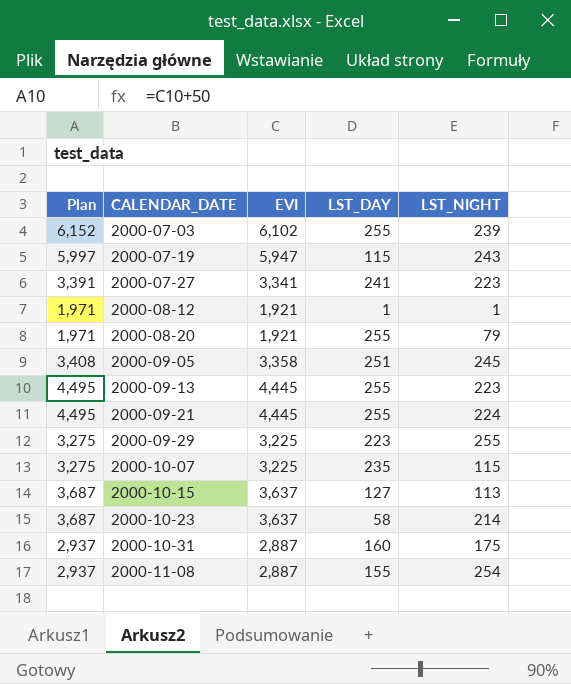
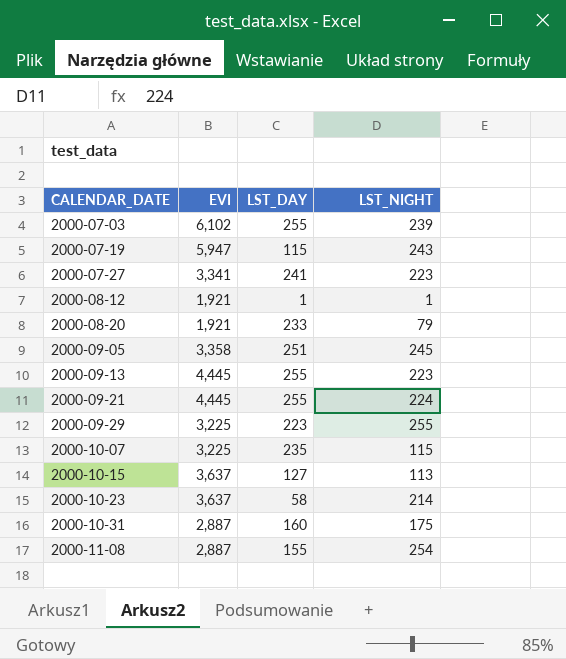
column Plan | formula: [EVI] + 50 -> none
2000-08-20 | LST_DAY: 255 -> 233

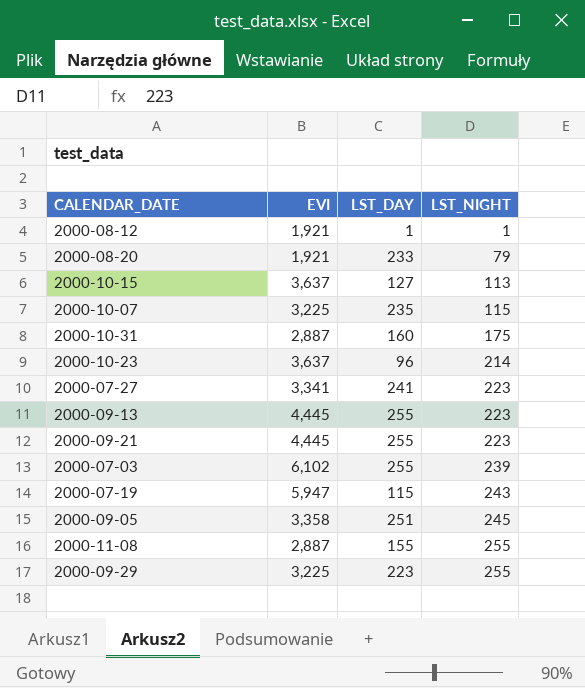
row order: CALENDAR_DATE ascending -> LST_NIGHT ascending
2000-10-23 | LST_DAY: 58 -> 96
2000-09-21 | LST_NIGHT: 224 -> 223
2000-11-08 | LST_NIGHT: 254 -> 255

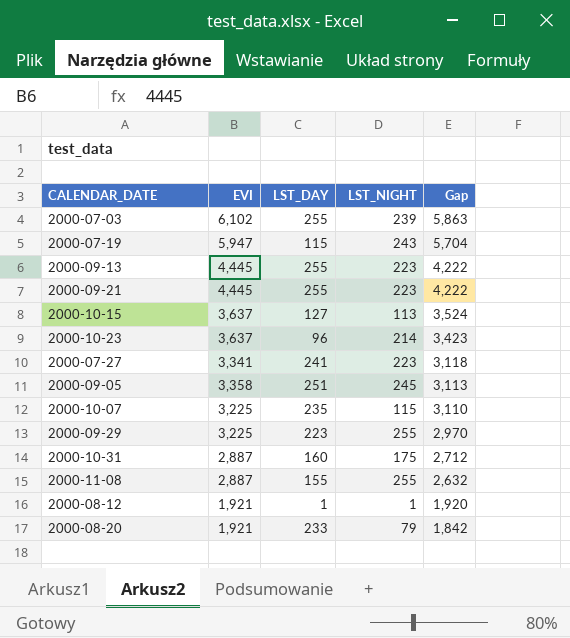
row order: LST_NIGHT ascending -> Gap descending
column Gap | formula: none -> [EVI] - [LST_NIGHT]

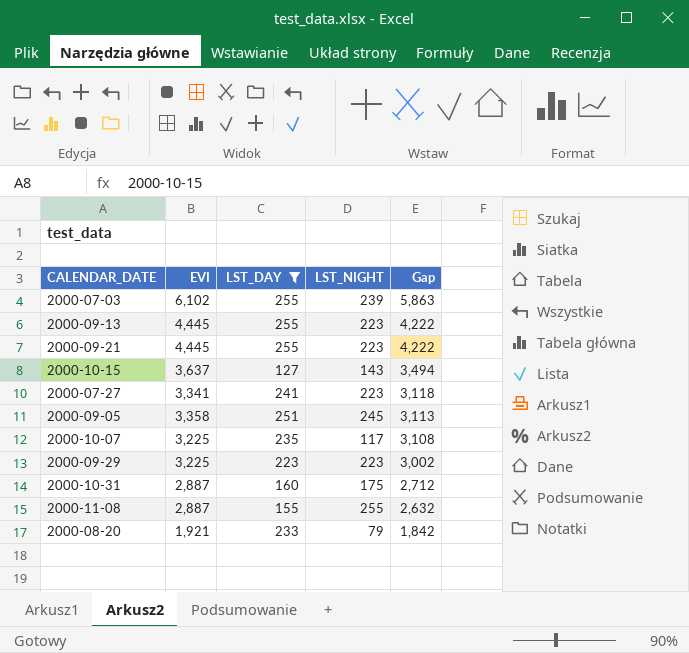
filter: none -> LST_DAY >= 127
2000-10-15 | LST_NIGHT: 113 -> 143
2000-10-15 | Gap: 3,524 -> 3,494
2000-10-07 | LST_NIGHT: 115 -> 117
2000-10-07 | Gap: 3,110 -> 3,108
2000-09-29 | LST_NIGHT: 255 -> 223
2000-09-29 | Gap: 2,970 -> 3,002

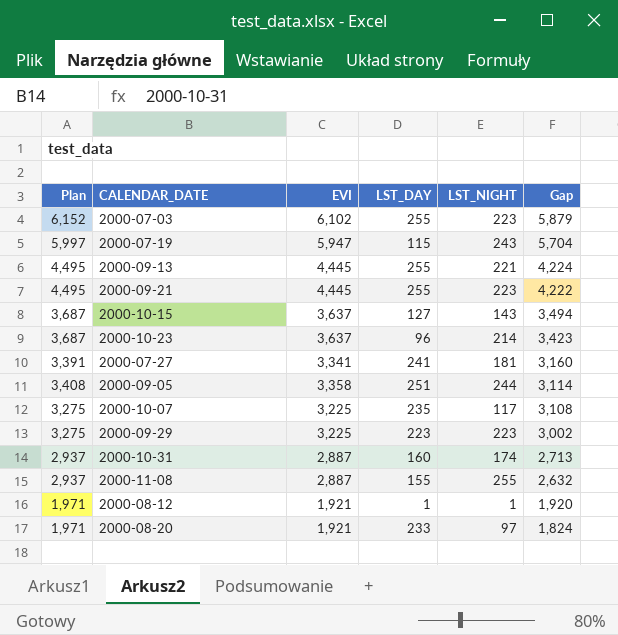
filter: LST_DAY >= 127 -> none
column Plan | formula: none -> [EVI] + 50
2000-07-03 | LST_NIGHT: 239 -> 223
2000-07-03 | Gap: 5,863 -> 5,879
2000-09-13 | LST_NIGHT: 223 -> 221
2000-09-13 | Gap: 4,222 -> 4,224
2000-07-27 | LST_NIGHT: 223 -> 181
2000-07-27 | Gap: 3,118 -> 3,160
2000-09-05 | LST_NIGHT: 245 -> 244
2000-09-05 | Gap: 3,113 -> 3,114
2000-10-31 | LST_NIGHT: 175 -> 174
2000-10-31 | Gap: 2,712 -> 2,713
2000-08-20 | LST_NIGHT: 79 -> 97
2000-08-20 | Gap: 1,842 -> 1,824

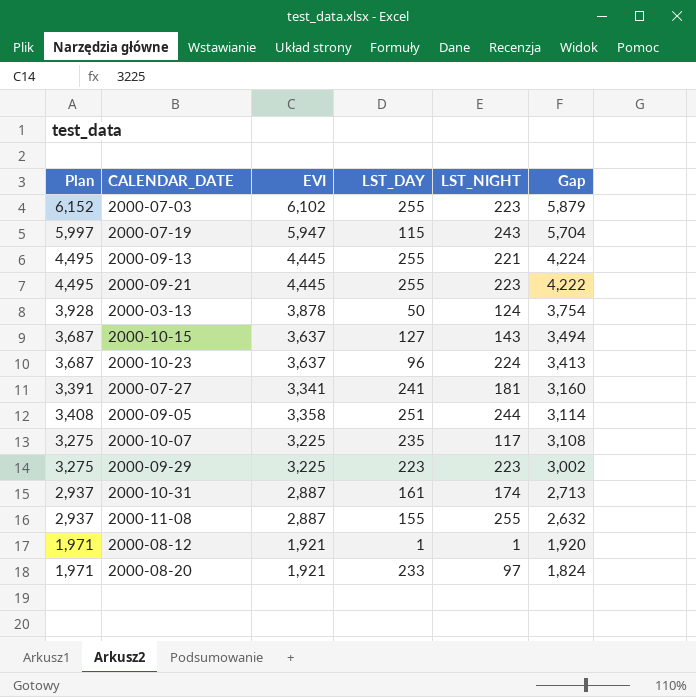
row 2000-03-13: none -> 3,928 | 3,878 | 50 | 124 | 3,754
2000-10-23 | LST_NIGHT: 214 -> 224
2000-10-23 | Gap: 3,423 -> 3,413
2000-10-31 | LST_DAY: 160 -> 161

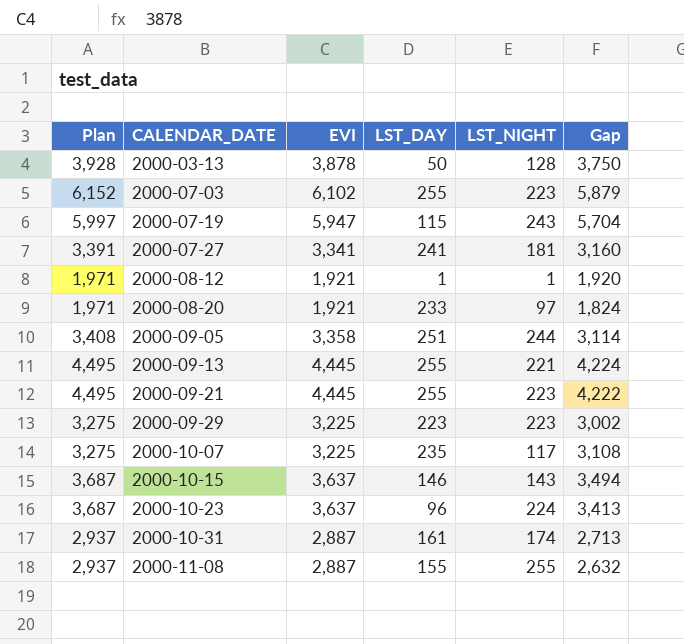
row order: Gap descending -> CALENDAR_DATE ascending
2000-03-13 | LST_NIGHT: 124 -> 128
2000-03-13 | Gap: 3,754 -> 3,750
2000-10-15 | LST_DAY: 127 -> 146

